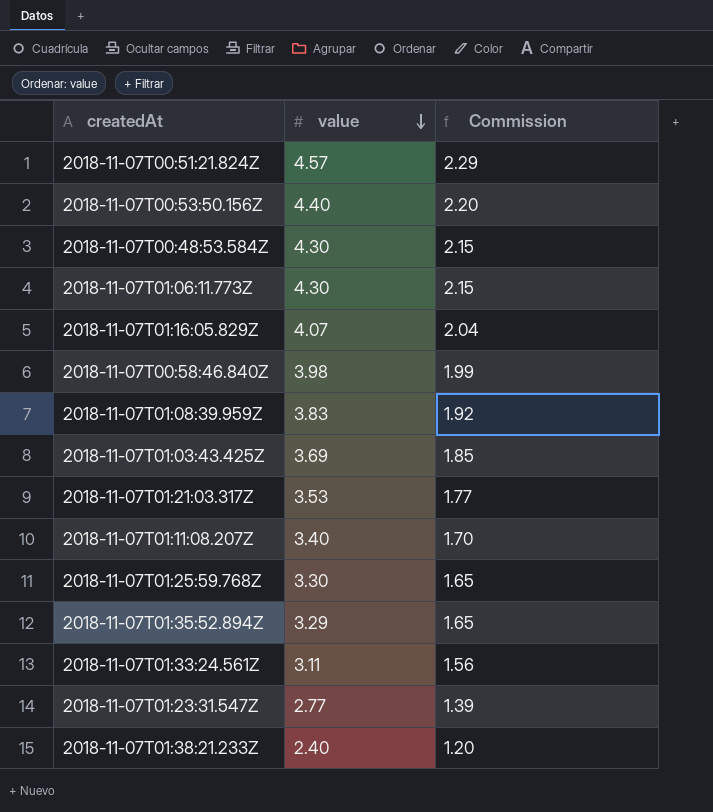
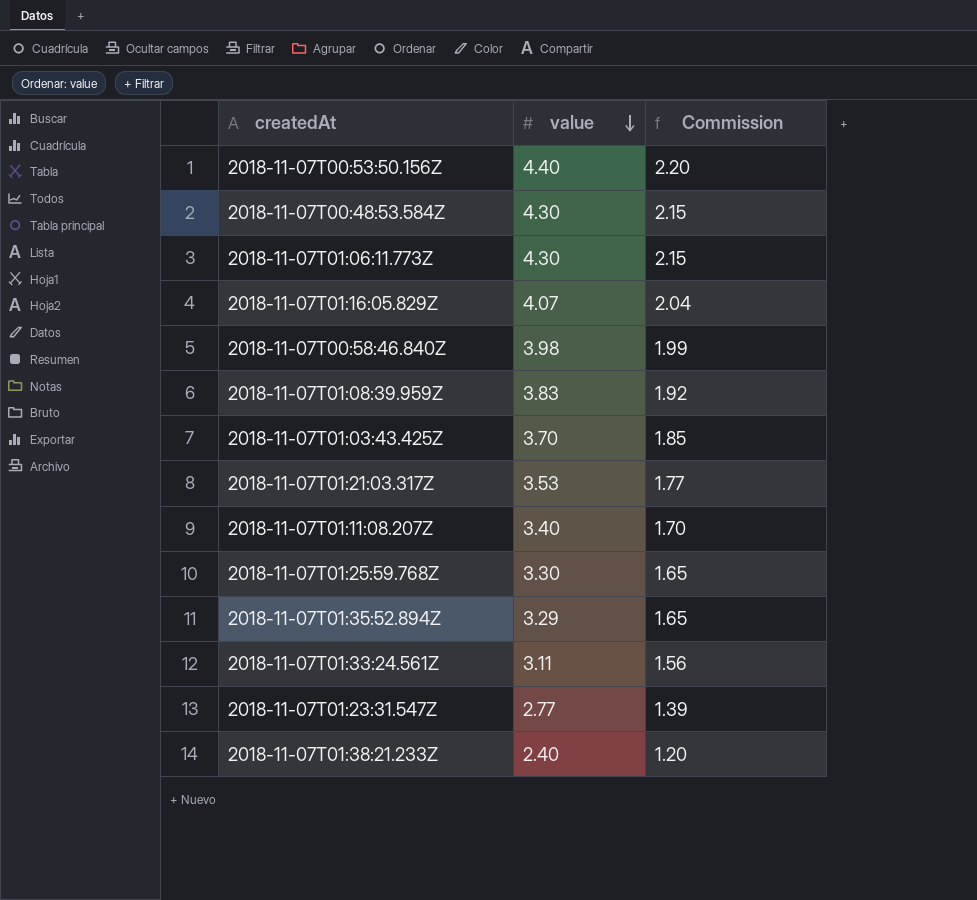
row 2018-11-07T00:51:21.824Z: 4.57 | 2.29 -> none
2018-11-07T01:03:43.425Z | value: 3.69 -> 3.70

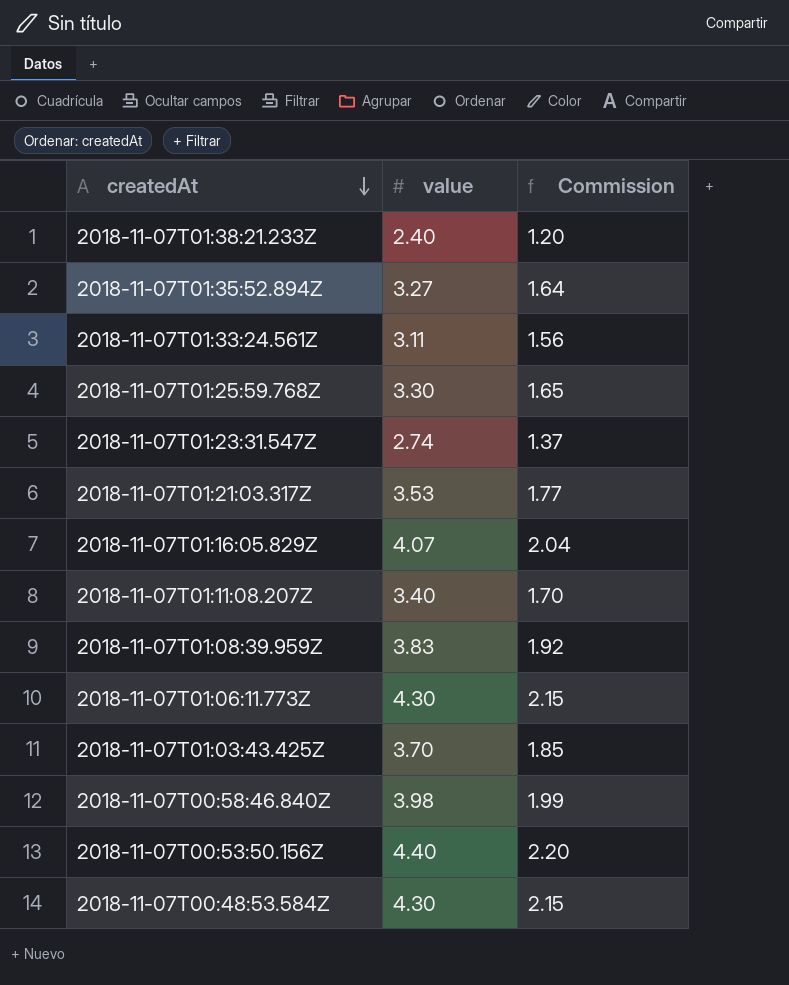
row order: value descending -> createdAt descending
2018-11-07T01:35:52.894Z | value: 3.29 -> 3.27
2018-11-07T01:35:52.894Z | Commission: 1.65 -> 1.64
2018-11-07T01:23:31.547Z | value: 2.77 -> 2.74
2018-11-07T01:23:31.547Z | Commission: 1.39 -> 1.37

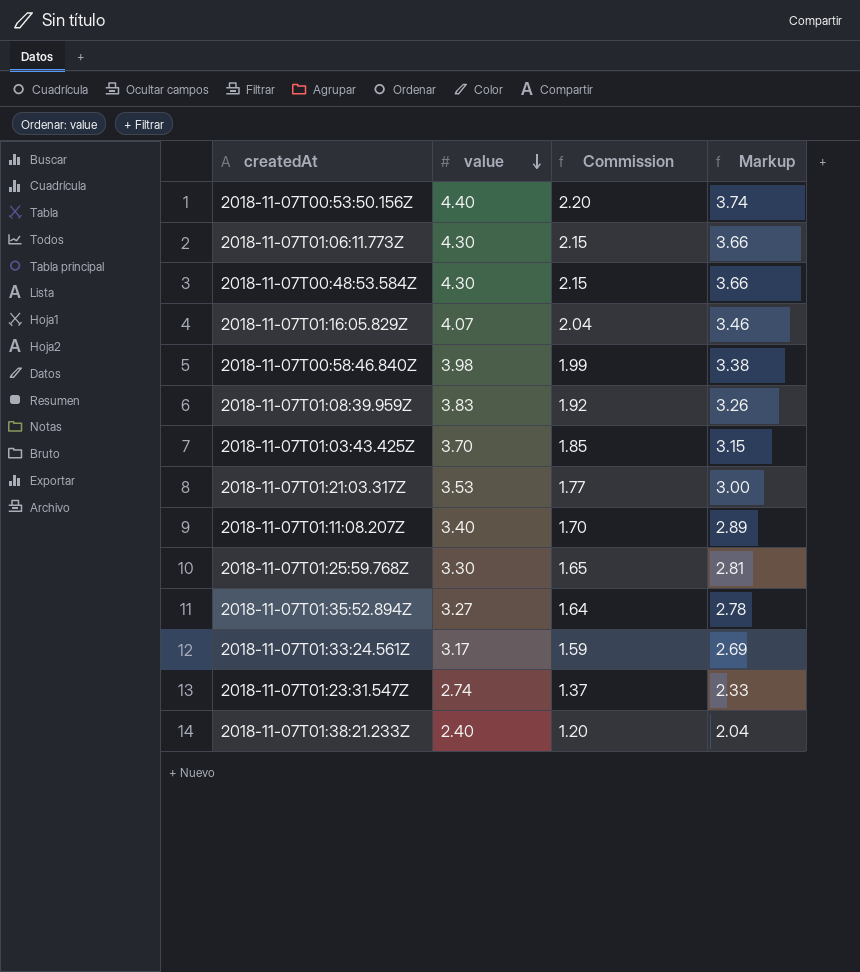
row order: createdAt descending -> value descending
column Markup | formula: none -> [value] * 0.85
2018-11-07T01:33:24.561Z | value: 3.11 -> 3.17
2018-11-07T01:33:24.561Z | Commission: 1.56 -> 1.59

